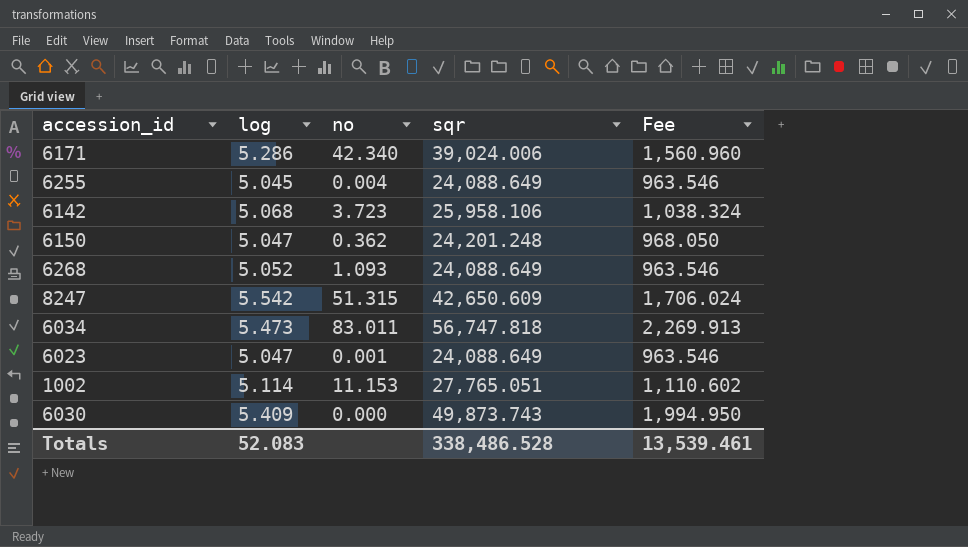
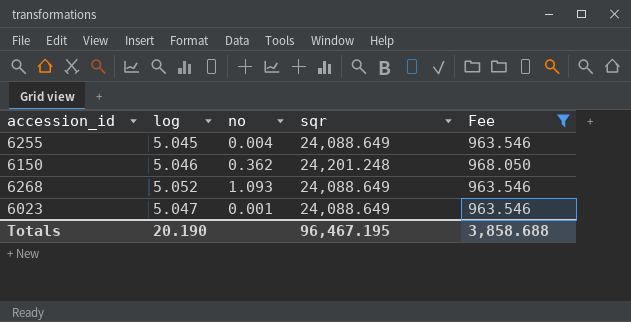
filter: none -> Fee <= 968.050
6150 | log: 5.047 -> 5.046
Totals | log: 52.083 -> 20.190
Totals | sqr: 338,486.528 -> 96,467.195
Totals | Fee: 13,539.461 -> 3,858.688

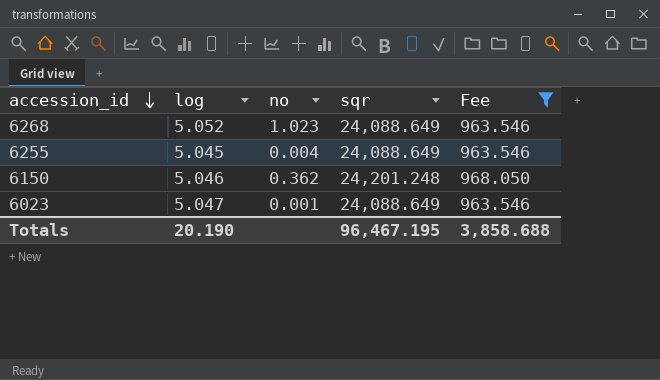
row order: none -> accession_id descending
6268 | no: 1.093 -> 1.023

